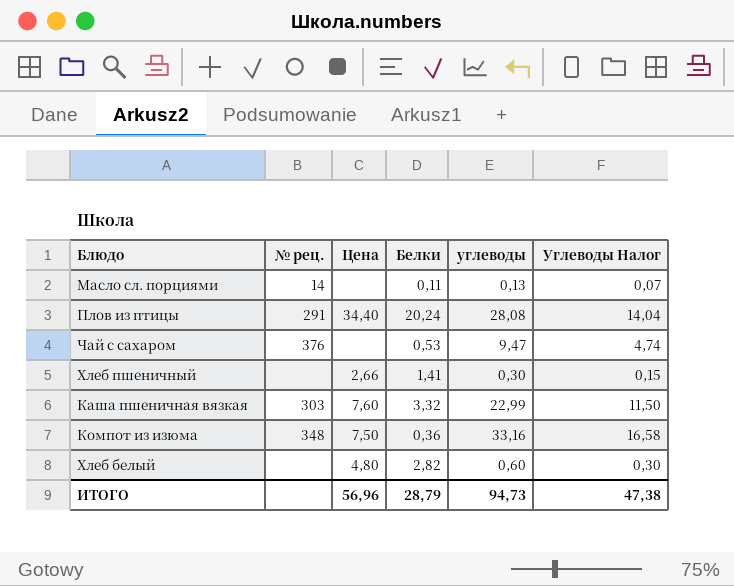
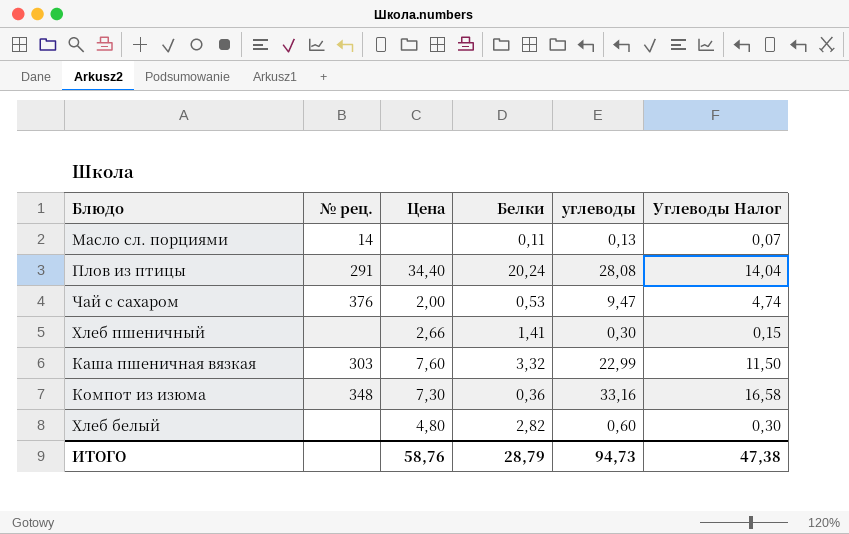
Чай с сахаром | Цена: none -> 2,00
Компот из изюма | Цена: 7,50 -> 7,30
ИТОГО | Цена: 56,96 -> 58,76

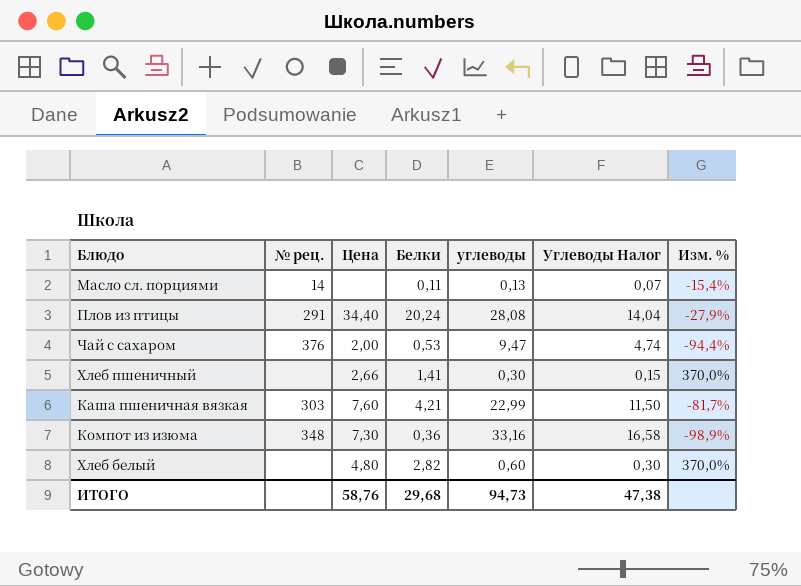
column Изм. % | formula: none -> ([Белки] - [углеводы]) / [углеводы]
Каша пшеничная вязкая | Белки: 3,32 -> 4,21
ИТОГО | Белки: 28,79 -> 29,68

